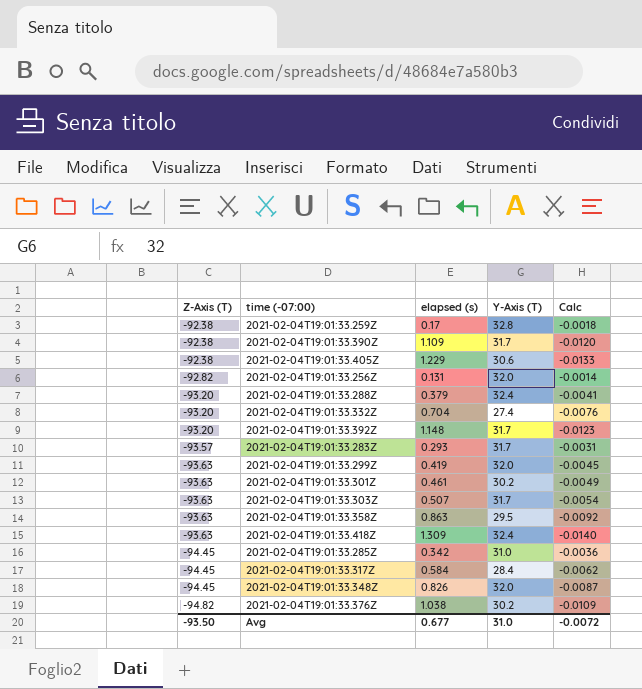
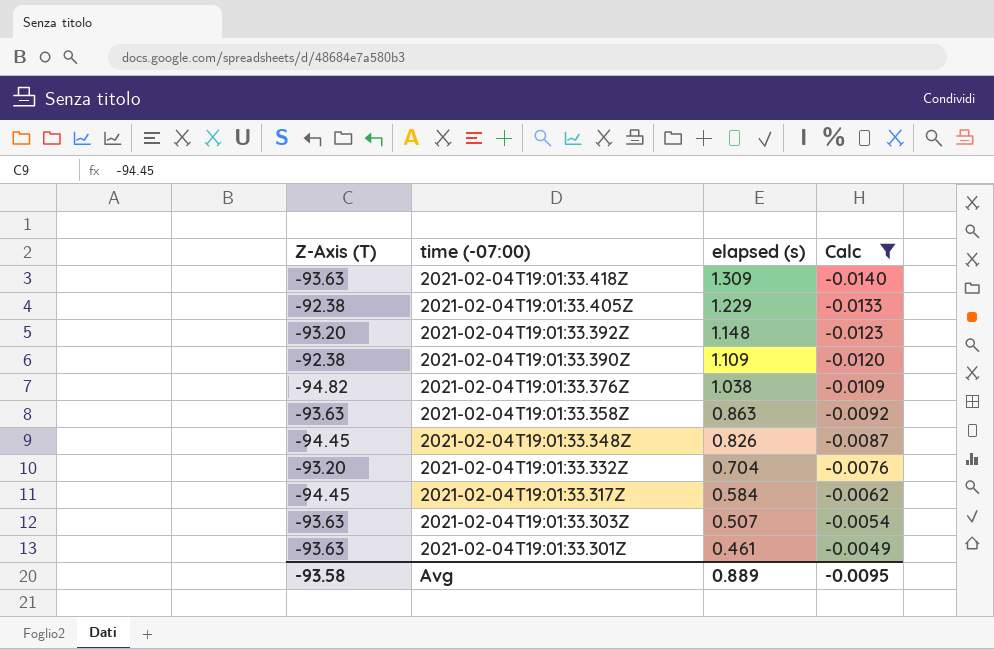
filter: none -> Calc <= -0.0049
row order: Z-Axis (T) descending -> time (-07:00) descending
column Y-Axis (T) | position: 4 -> none
Avg | Z-Axis (T): -93.50 -> -93.58
Avg | elapsed (s): 0.677 -> 0.889
Avg | Calc: -0.0072 -> -0.0095

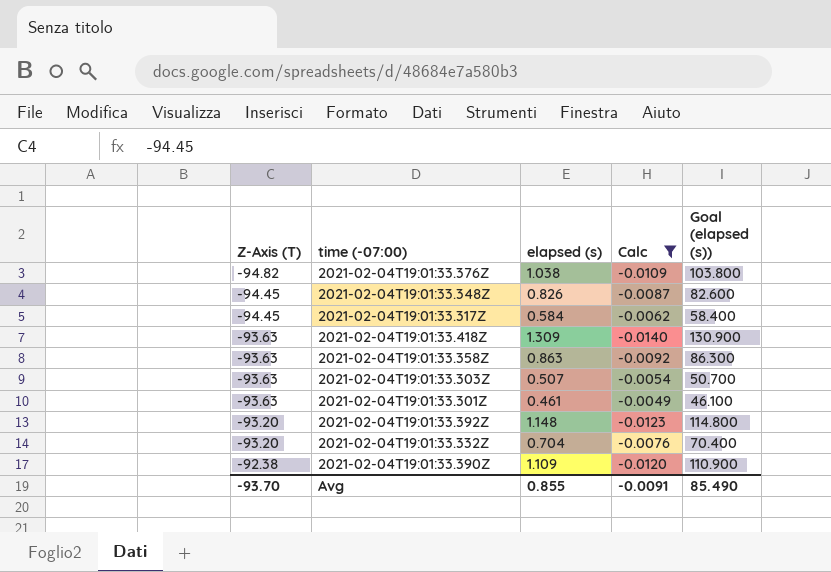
row order: time (-07:00) descending -> Z-Axis (T) ascending
column Goal (elapsed (s)) | formula: none -> [elapsed (s)] * 100
row 2021-02-04T19:01:33.405Z: -92.38 | 1.229 | -0.0133 -> none
Avg | Z-Axis (T): -93.58 -> -93.70
Avg | elapsed (s): 0.889 -> 0.855
Avg | Calc: -0.0095 -> -0.0091

